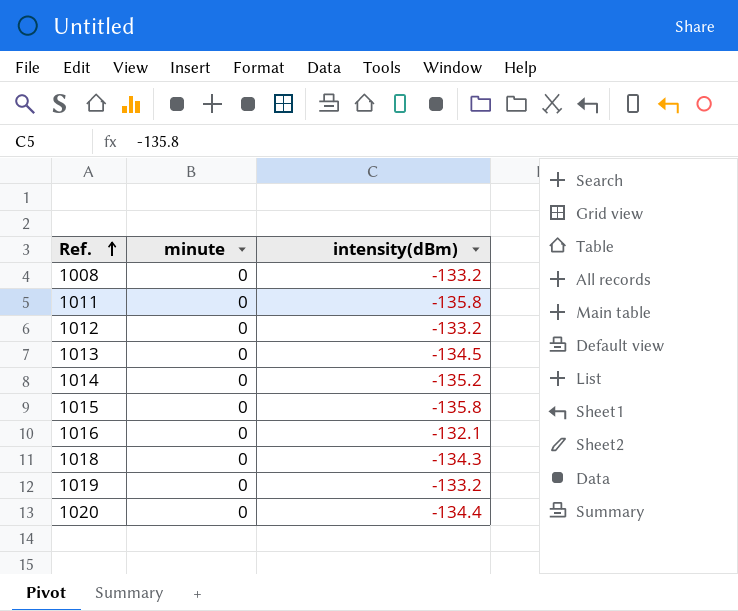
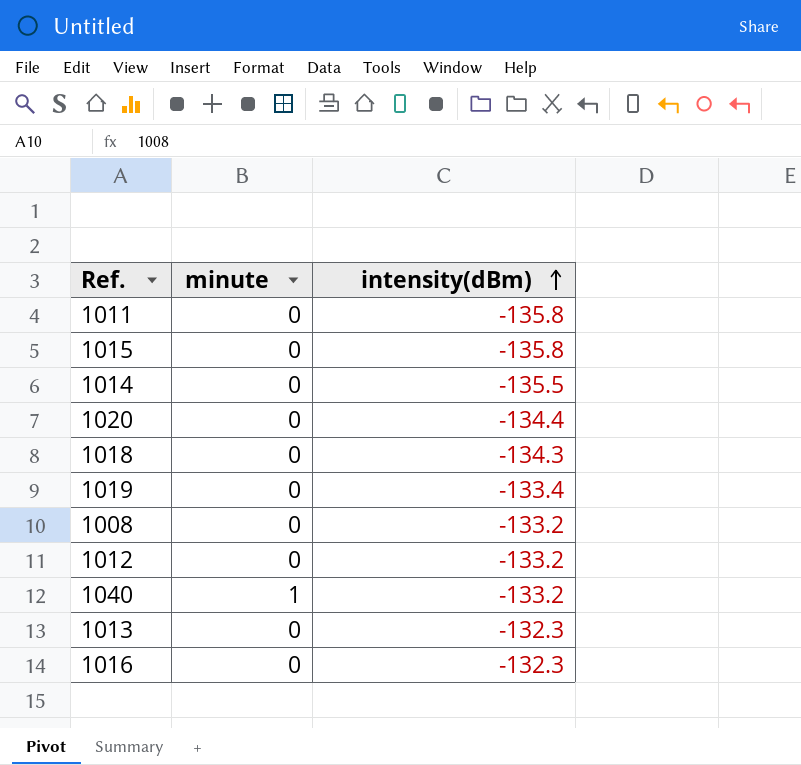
row order: Ref. ascending -> intensity(dBm) ascending
1014 | intensity(dBm): -135.2 -> -135.5
1019 | intensity(dBm): -133.2 -> -133.4
row 1040: none -> 1 | -133.2
1013 | intensity(dBm): -134.5 -> -132.3
1016 | intensity(dBm): -132.1 -> -132.3

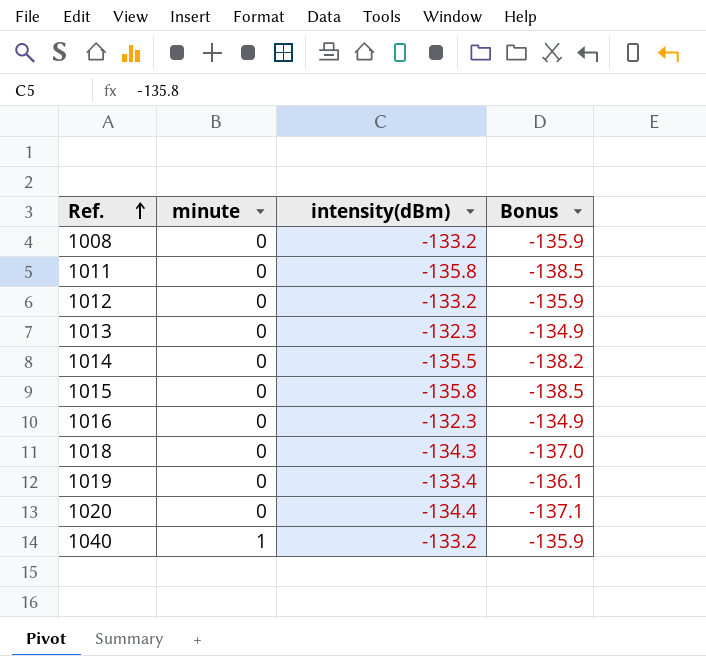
row order: intensity(dBm) ascending -> Ref. ascending
column Bonus | formula: none -> [intensity(dBm)] * 1.02

